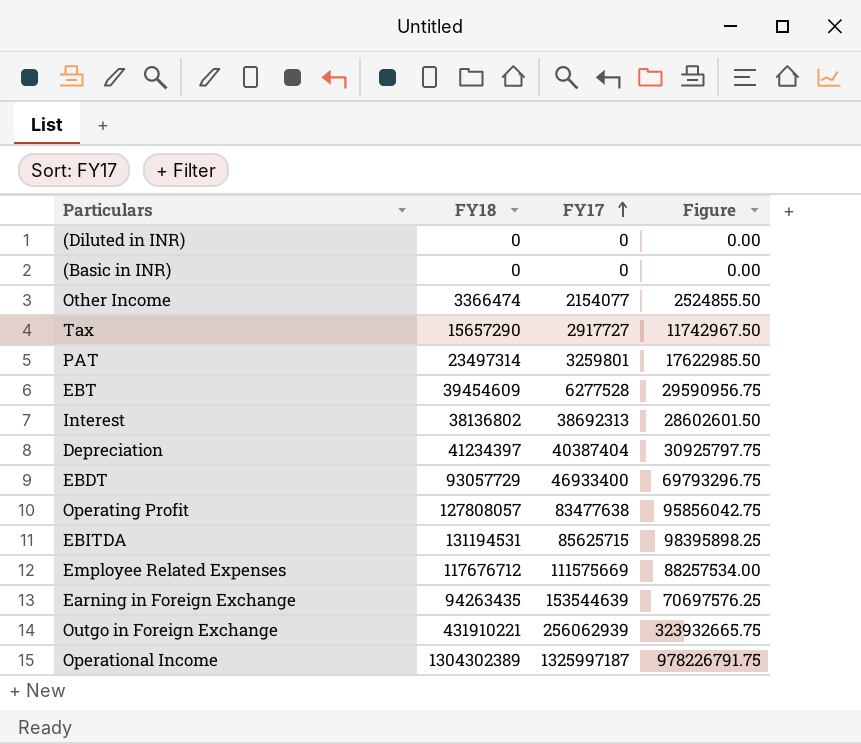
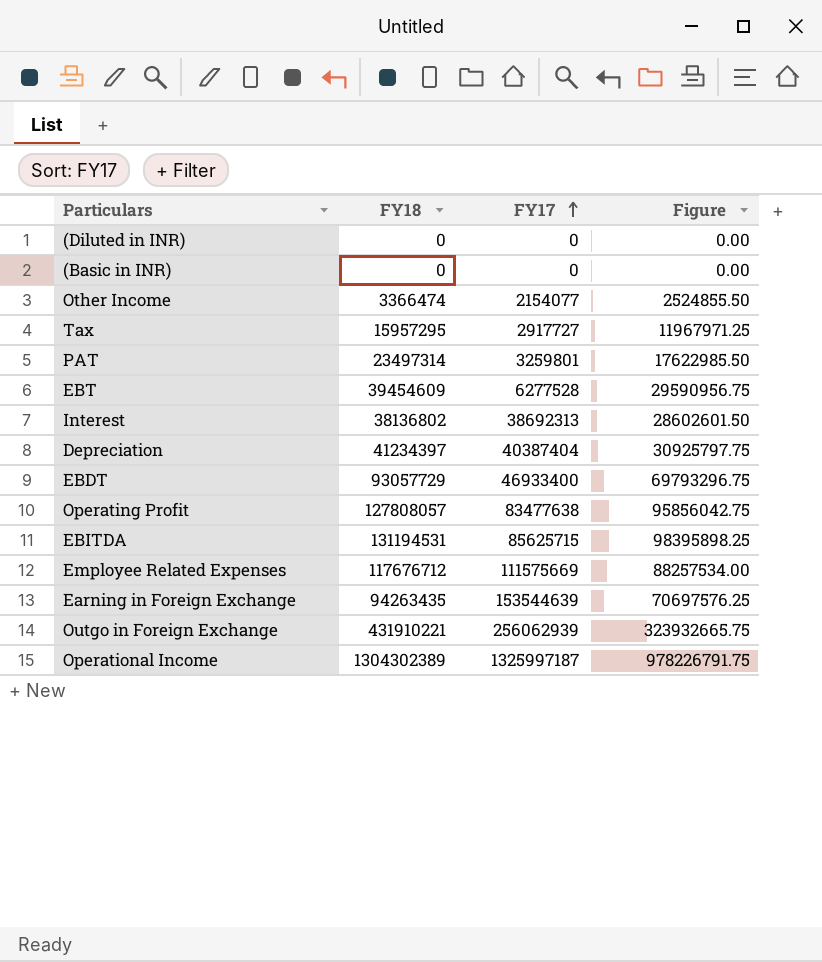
Tax | FY18: 15657290 -> 15957295
Tax | Figure: 11742967.50 -> 11967971.25

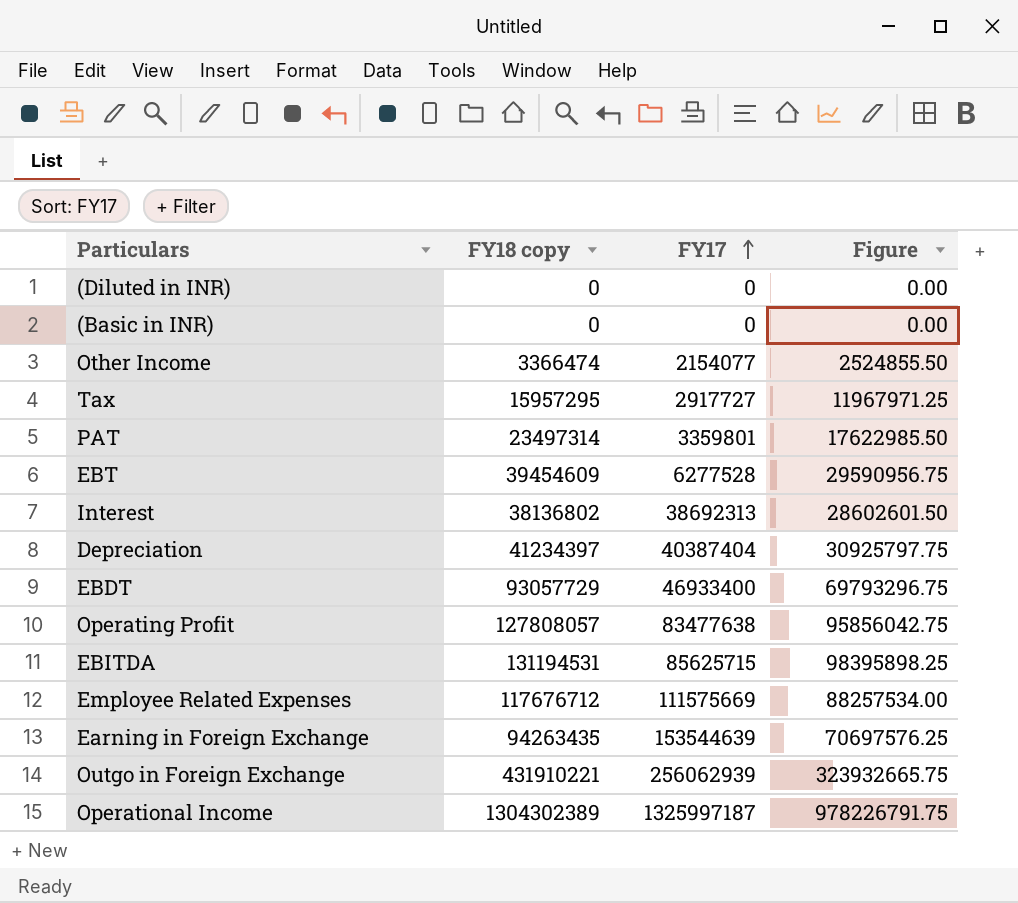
column name: FY18 -> FY18 copy
PAT | FY17: 3259801 -> 3359801

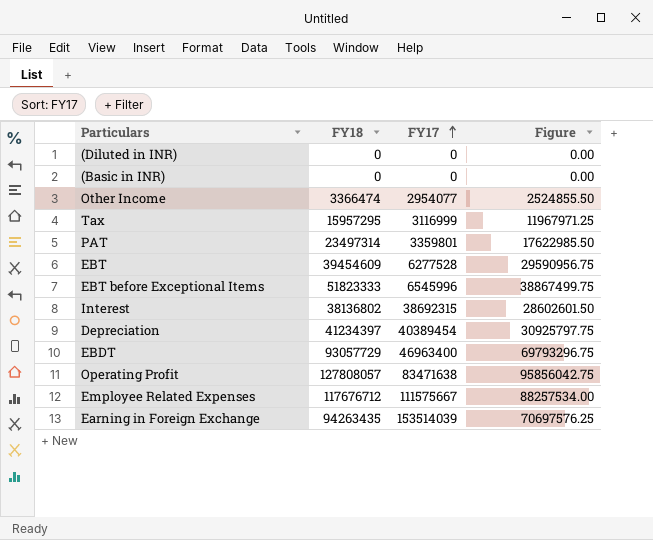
column name: FY18 copy -> FY18
row EBITDA: 131194531 | 85625715 | 98395898.25 -> none
row Outgo in Foreign Exchange: 431910221 | 256062939 | 323932665.75 -> none
row Operational Income: 1304302389 | 1325997187 | 978226791.75 -> none
Other Income | FY17: 2154077 -> 2954077
Tax | FY17: 2917727 -> 3116999
row EBT before Exceptional Items: none -> 51823333 | 6545996 | 38867499.75
Interest | FY17: 38692313 -> 38692315
Depreciation | FY17: 40387404 -> 40389454
EBDT | FY17: 46933400 -> 46963400
Operating Profit | FY17: 83477638 -> 83471638
Employee Related Expenses | FY17: 111575669 -> 111575667
Earning in Foreign Exchange | FY17: 153544639 -> 153514039

